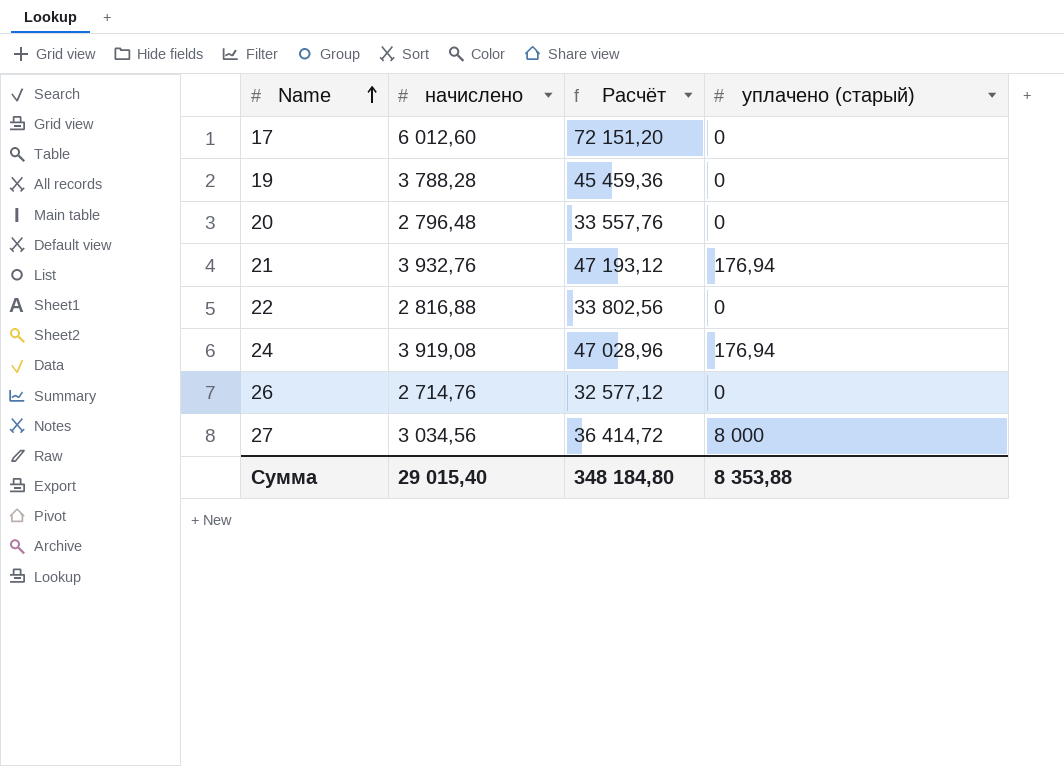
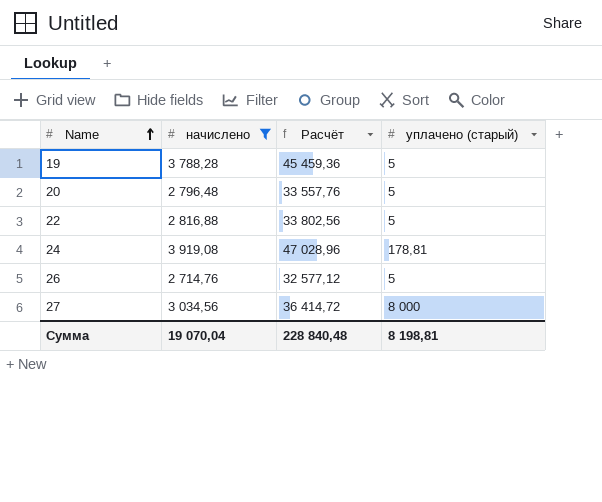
filter: none -> начислено <= 3 919,08
19 | уплачено (старый): 0 -> 5
20 | уплачено (старый): 0 -> 5
22 | уплачено (старый): 0 -> 5
24 | уплачено (старый): 176,94 -> 178,81
26 | уплачено (старый): 0 -> 5
Сумма | начислено: 29 015,40 -> 19 070,04
Сумма | Расчёт: 348 184,80 -> 228 840,48
Сумма | уплачено (старый): 8 353,88 -> 8 198,81

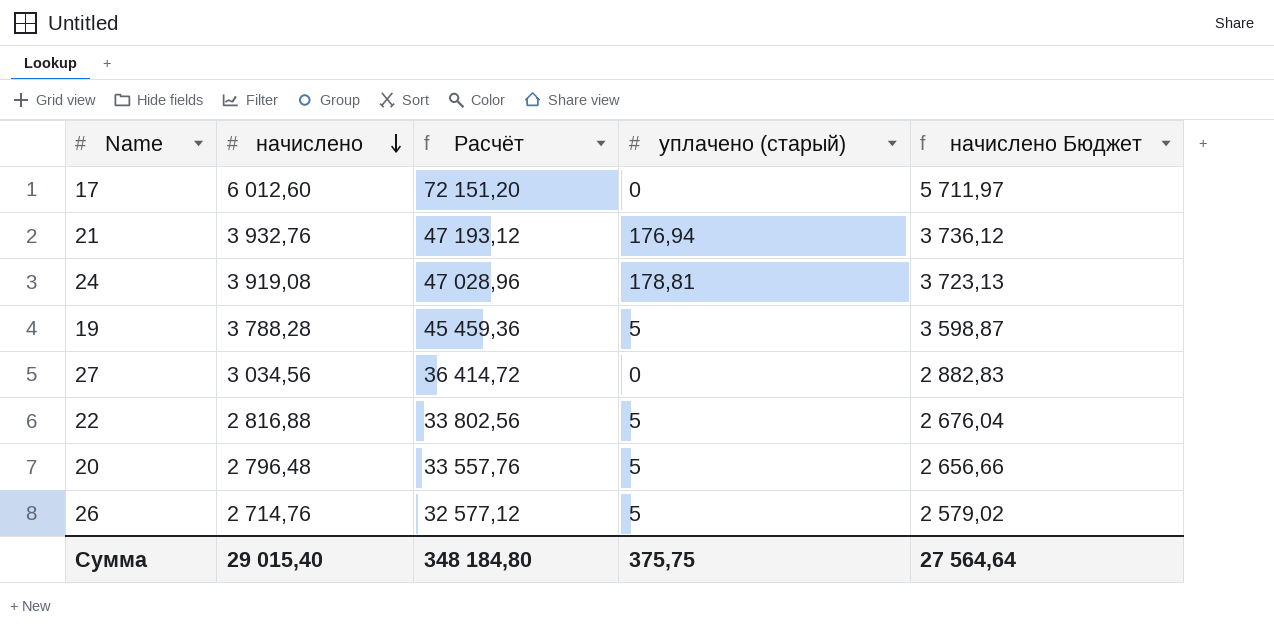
filter: начислено <= 3 919,08 -> none
row order: Name ascending -> начислено descending
column начислено Бюджет | formula: none -> [начислено] * 0,95
27 | уплачено (старый): 8 000 -> 0
Сумма | начислено: 19 070,04 -> 29 015,40
Сумма | Расчёт: 228 840,48 -> 348 184,80
Сумма | уплачено (старый): 8 198,81 -> 375,75

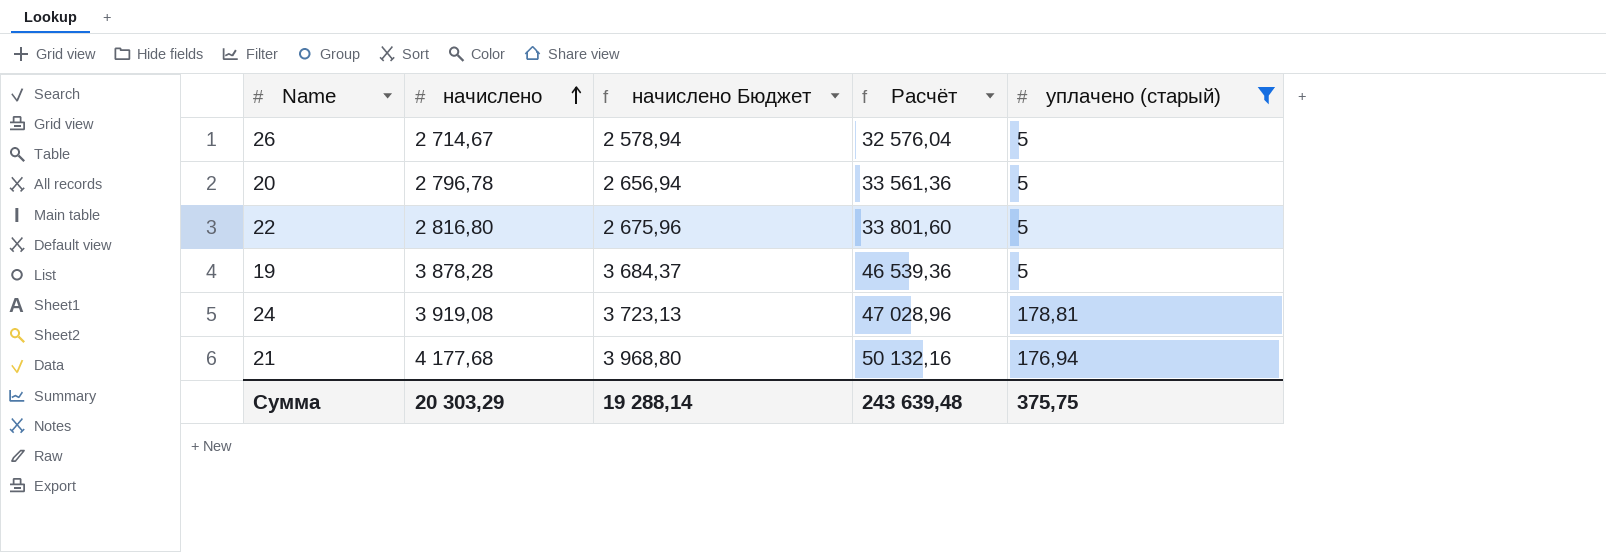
filter: none -> уплачено (старый) != 0
row order: начислено descending -> начислено ascending
column начислено Бюджет | position: 5 -> 3
26 | начислено: 2 714,76 -> 2 714,67
26 | начислено Бюджет: 2 579,02 -> 2 578,94
26 | Расчёт: 32 577,12 -> 32 576,04
20 | начислено: 2 796,48 -> 2 796,78
20 | начислено Бюджет: 2 656,66 -> 2 656,94
20 | Расчёт: 33 557,76 -> 33 561,36
22 | начислено: 2 816,88 -> 2 816,80
22 | начислено Бюджет: 2 676,04 -> 2 675,96
22 | Расчёт: 33 802,56 -> 33 801,60
19 | начислено: 3 788,28 -> 3 878,28
19 | начислено Бюджет: 3 598,87 -> 3 684,37
19 | Расчёт: 45 459,36 -> 46 539,36
21 | начислено: 3 932,76 -> 4 177,68
21 | начислено Бюджет: 3 736,12 -> 3 968,80
21 | Расчёт: 47 193,12 -> 50 132,16
Сумма | начислено: 29 015,40 -> 20 303,29
Сумма | начислено Бюджет: 27 564,64 -> 19 288,14
Сумма | Расчёт: 348 184,80 -> 243 639,48

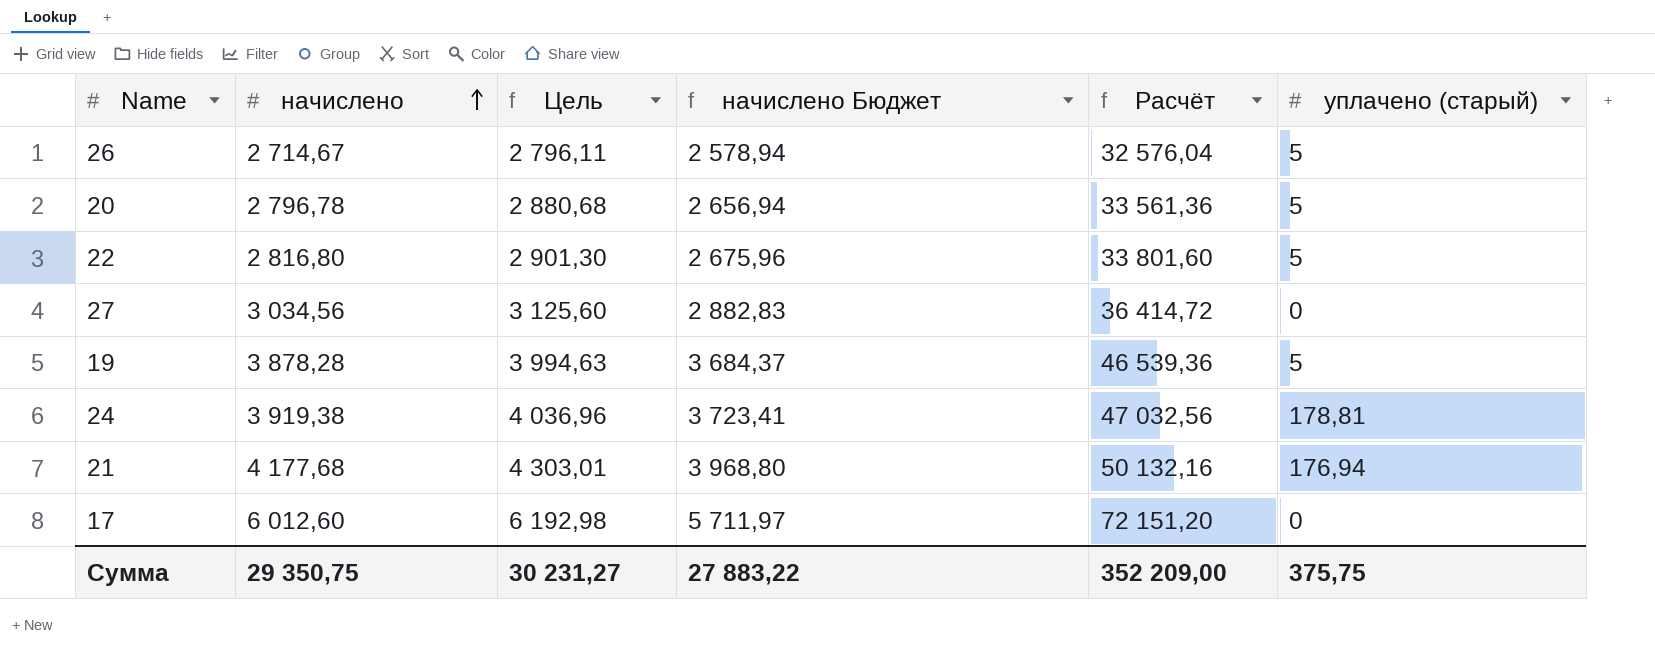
filter: уплачено (старый) != 0 -> none
column Цель | formula: none -> [начислено] * 1,03
24 | начислено: 3 919,08 -> 3 919,38
24 | начислено Бюджет: 3 723,13 -> 3 723,41
24 | Расчёт: 47 028,96 -> 47 032,56
Сумма | начислено: 20 303,29 -> 29 350,75
Сумма | начислено Бюджет: 19 288,14 -> 27 883,22
Сумма | Расчёт: 243 639,48 -> 352 209,00

